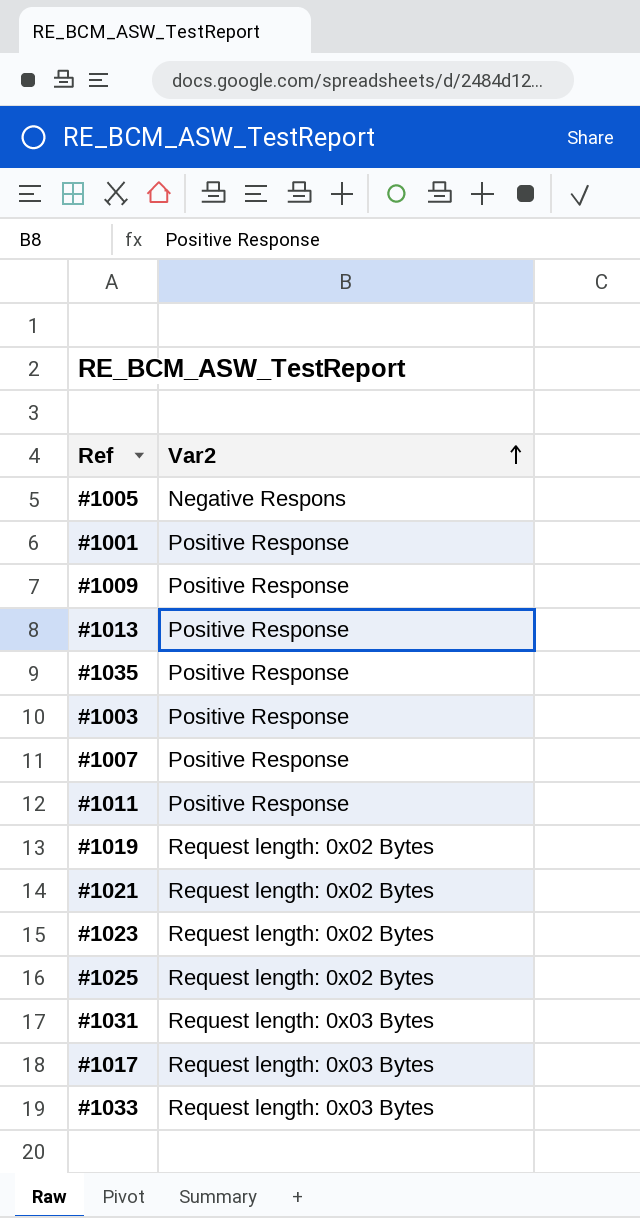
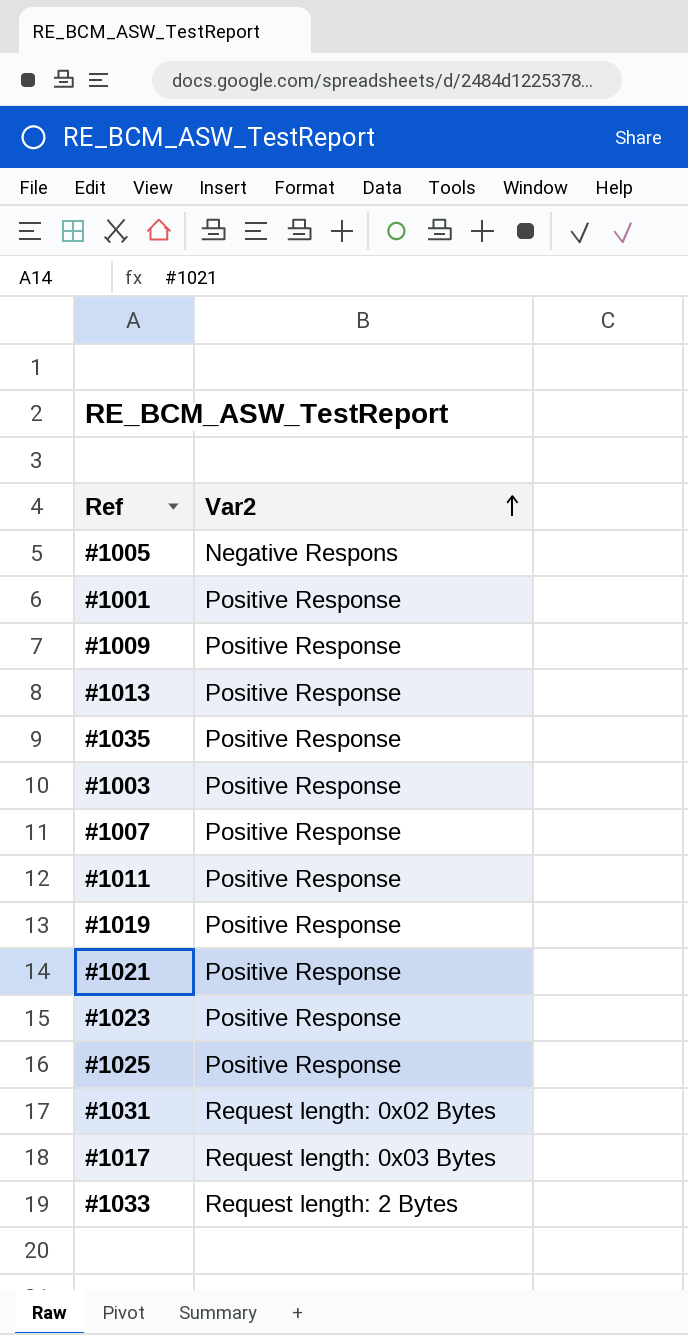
#1019 | Var2: Request length: 0x02 Bytes -> Positive Response
#1021 | Var2: Request length: 0x02 Bytes -> Positive Response
#1023 | Var2: Request length: 0x02 Bytes -> Positive Response
#1025 | Var2: Request length: 0x02 Bytes -> Positive Response
#1031 | Var2: Request length: 0x03 Bytes -> Request length: 0x02 Bytes
#1033 | Var2: Request length: 0x03 Bytes -> Request length: 2 Bytes

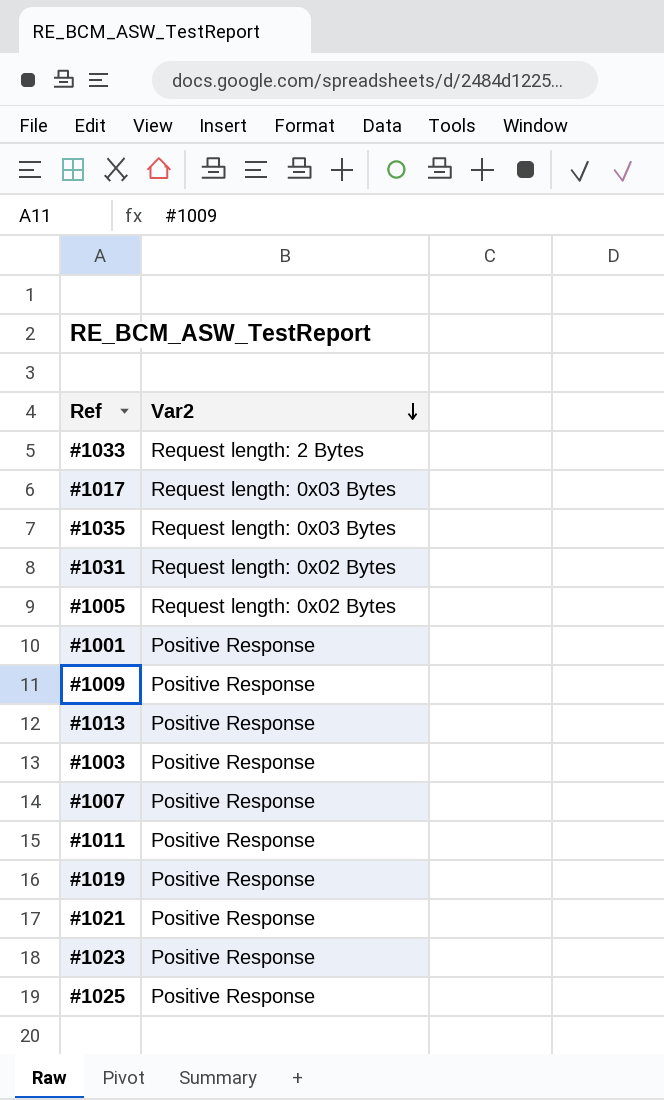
row order: Var2 ascending -> Var2 descending
#1035 | Var2: Positive Response -> Request length: 0x03 Bytes
#1005 | Var2: Negative Respons -> Request length: 0x02 Bytes

